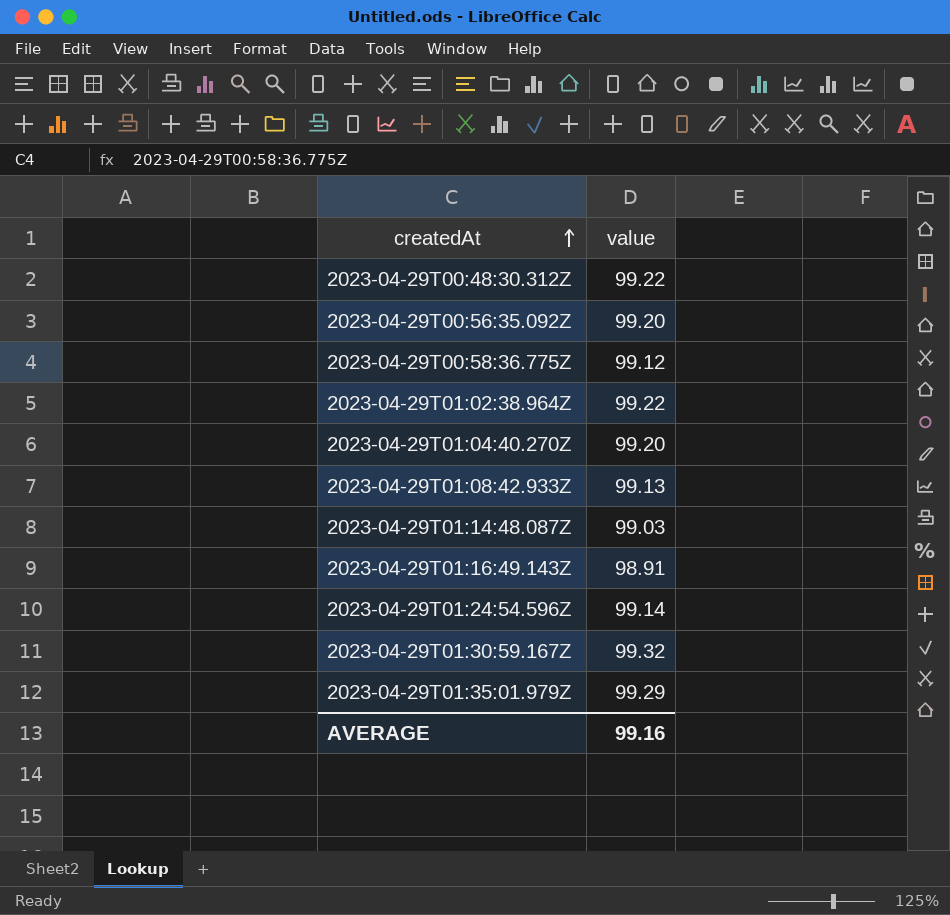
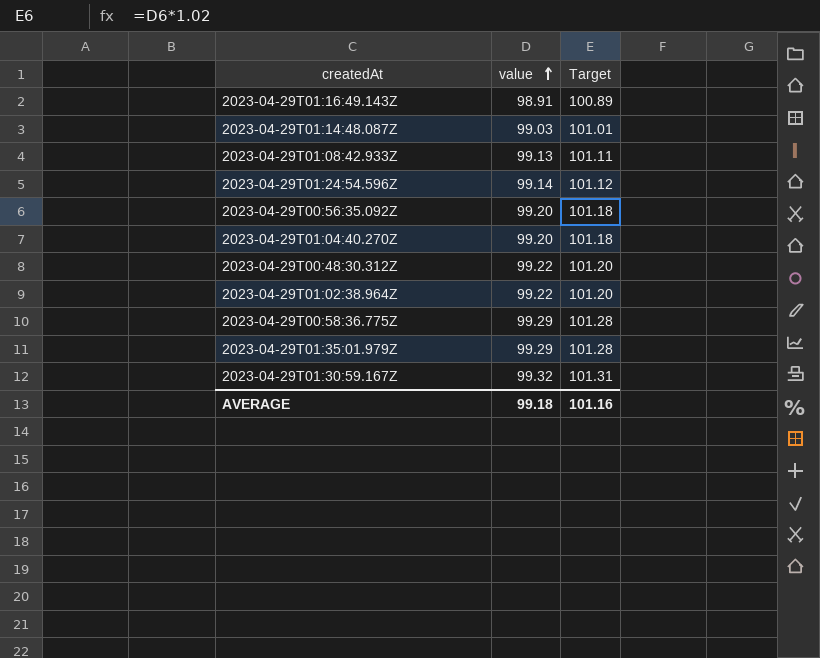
row order: createdAt ascending -> value ascending
column Target | formula: none -> [value] * 1.02
2023-04-29T00:58:36.775Z | value: 99.12 -> 99.29
AVERAGE | value: 99.16 -> 99.18

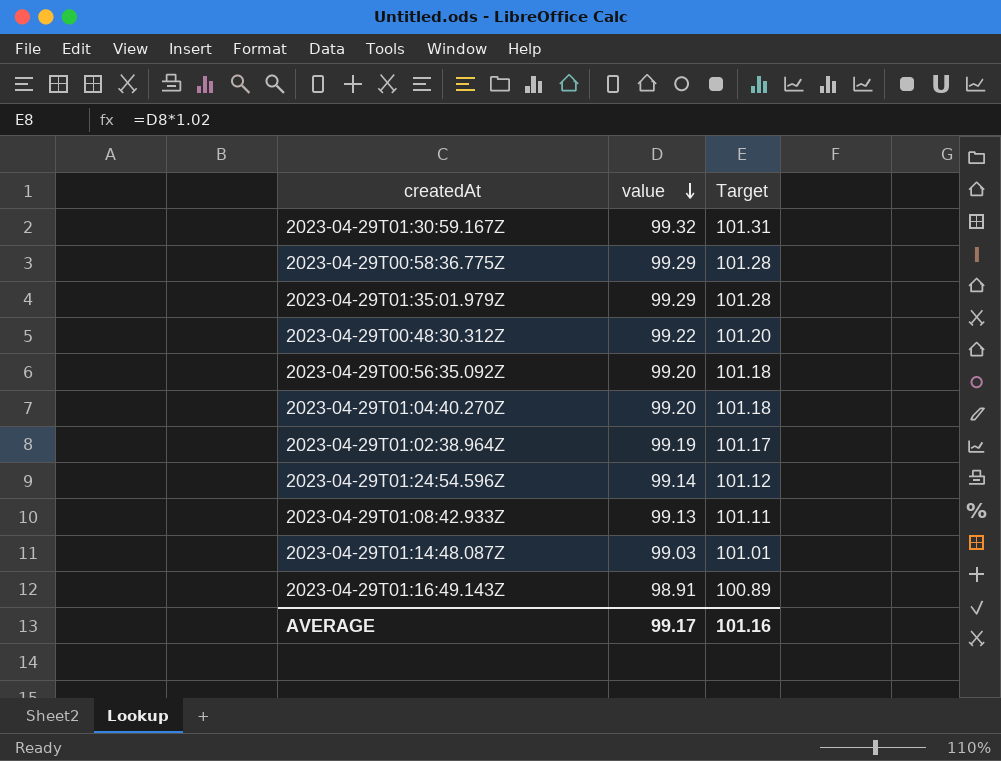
row order: value ascending -> value descending
2023-04-29T01:02:38.964Z | value: 99.22 -> 99.19
2023-04-29T01:02:38.964Z | Target: 101.20 -> 101.17
AVERAGE | value: 99.18 -> 99.17

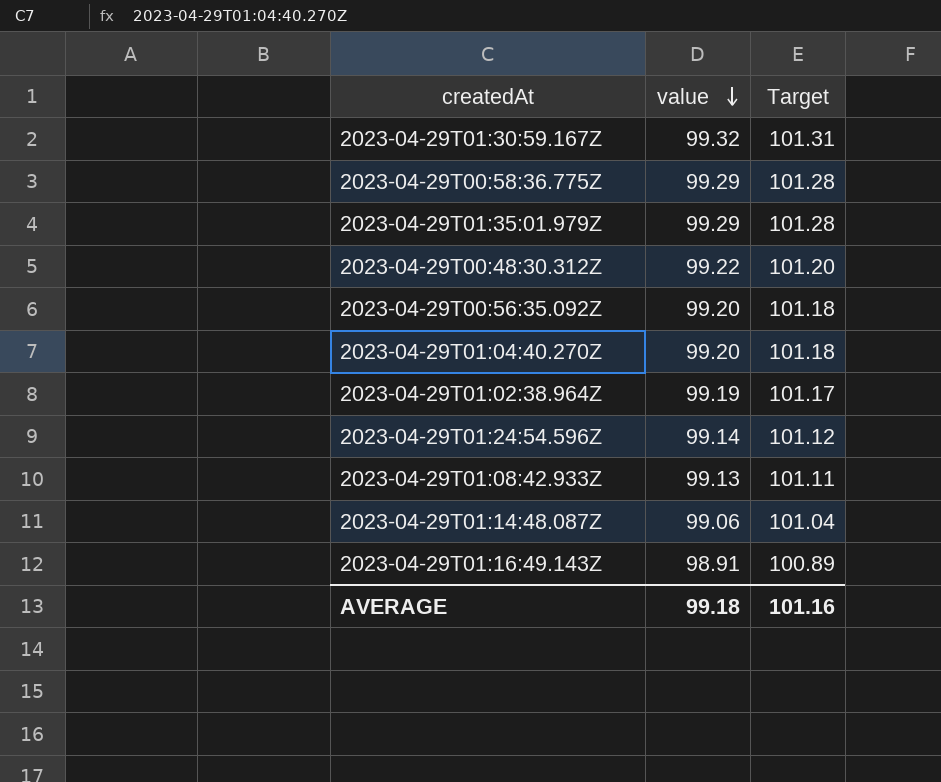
2023-04-29T01:14:48.087Z | value: 99.03 -> 99.06
2023-04-29T01:14:48.087Z | Target: 101.01 -> 101.04
AVERAGE | value: 99.17 -> 99.18

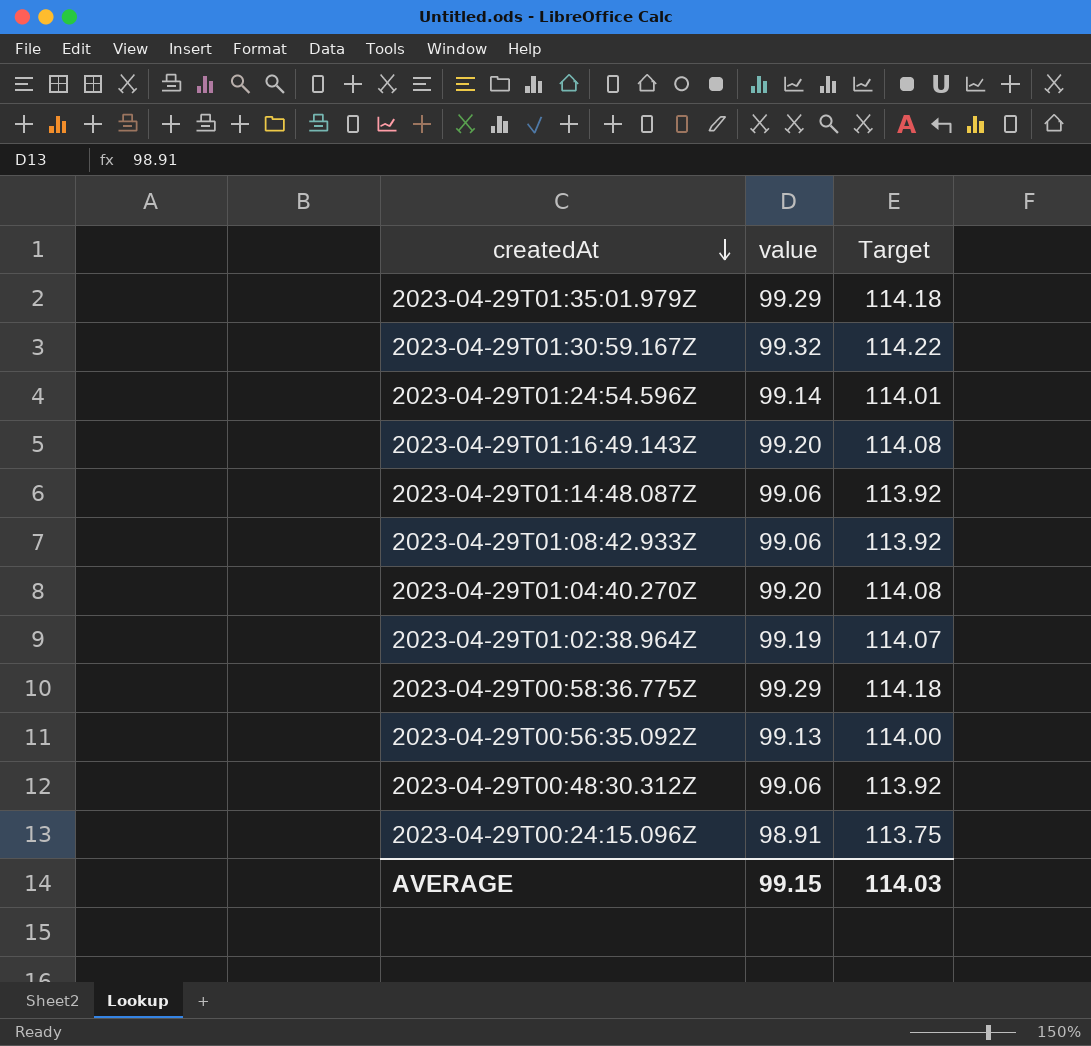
row order: value descending -> createdAt descending
column Target | formula: [value] * 1.02 -> [value] * 1.15
2023-04-29T01:16:49.143Z | value: 98.91 -> 99.20
2023-04-29T01:08:42.933Z | value: 99.13 -> 99.06
2023-04-29T00:56:35.092Z | value: 99.20 -> 99.13
2023-04-29T00:48:30.312Z | value: 99.22 -> 99.06
row 2023-04-29T00:24:15.096Z: none -> 98.91 | 113.75
AVERAGE | value: 99.18 -> 99.15
AVERAGE | Target: 101.16 -> 114.03

